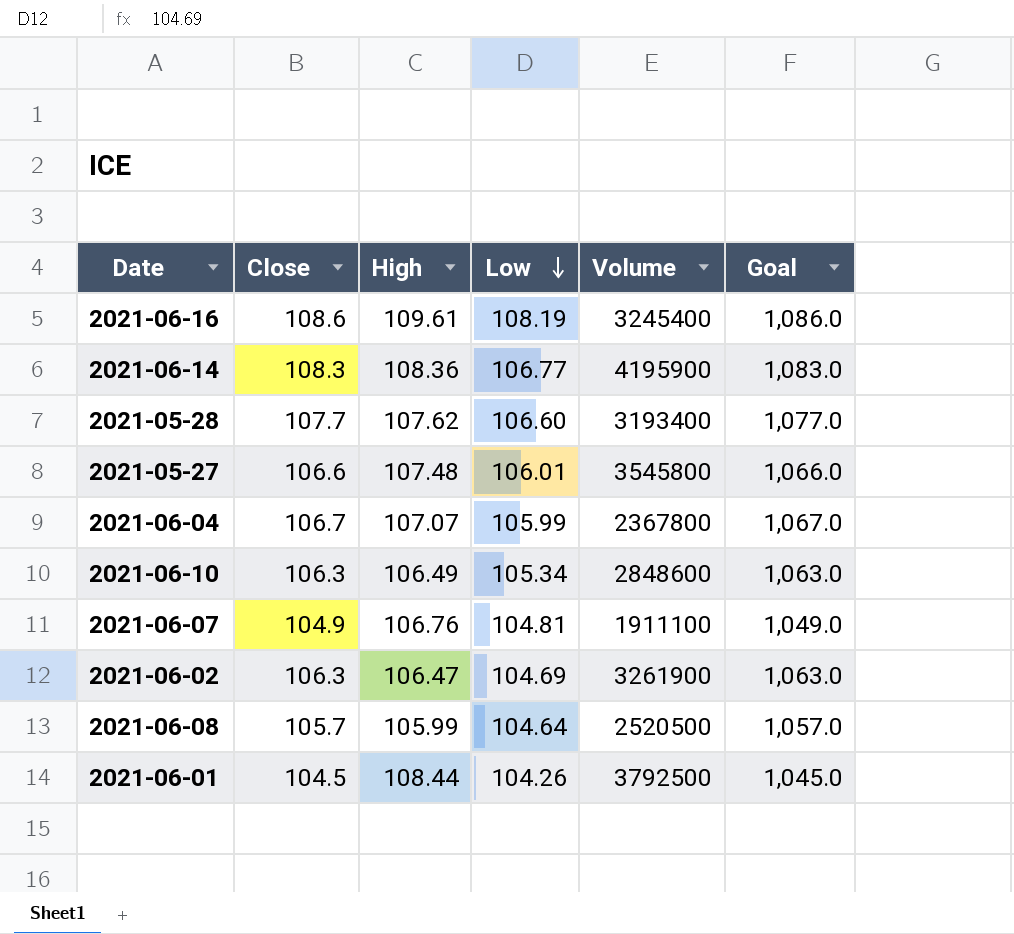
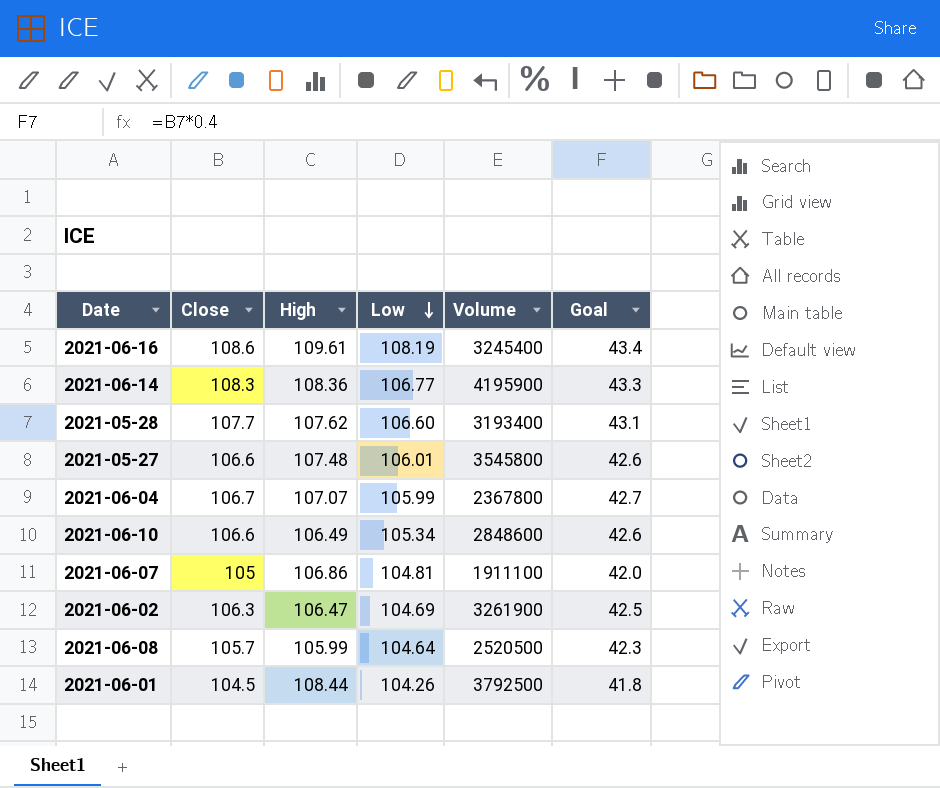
column Goal | formula: [Close] * 10 -> [Close] * 0.4
2021-06-10 | Close: 106.3 -> 106.6
2021-06-07 | Close: 104.9 -> 105
2021-06-07 | High: 106.76 -> 106.86

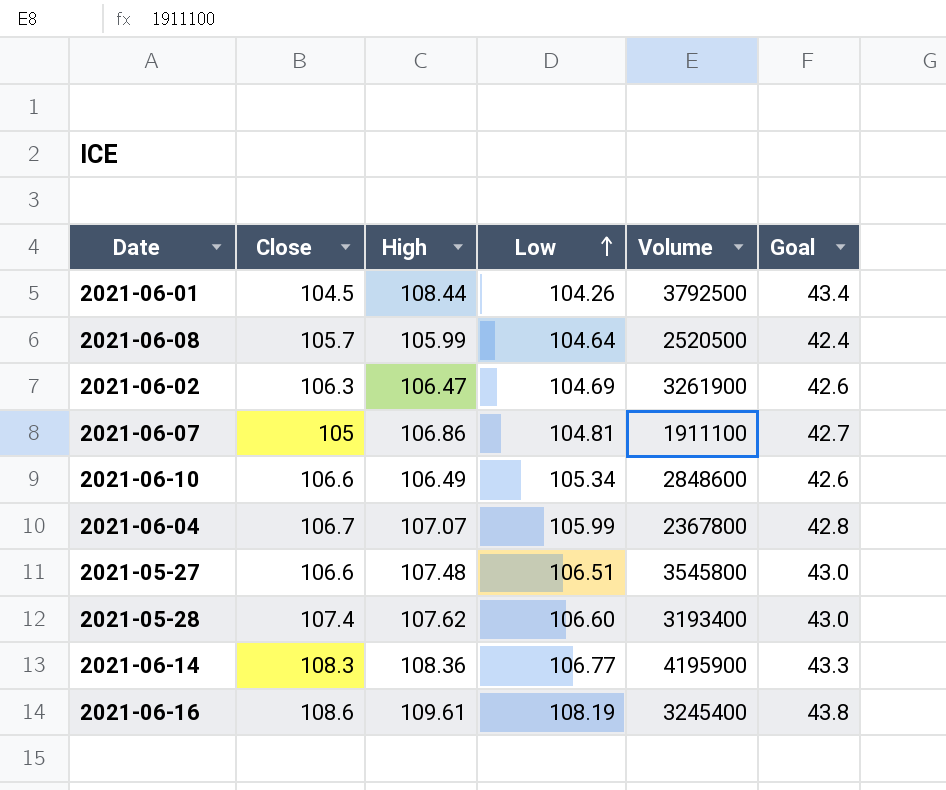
row order: Low descending -> Low ascending
column Goal | formula: [Close] * 0.4 -> [High] * 0.4
2021-05-27 | Low: 106.01 -> 106.51
2021-05-28 | Close: 107.7 -> 107.4

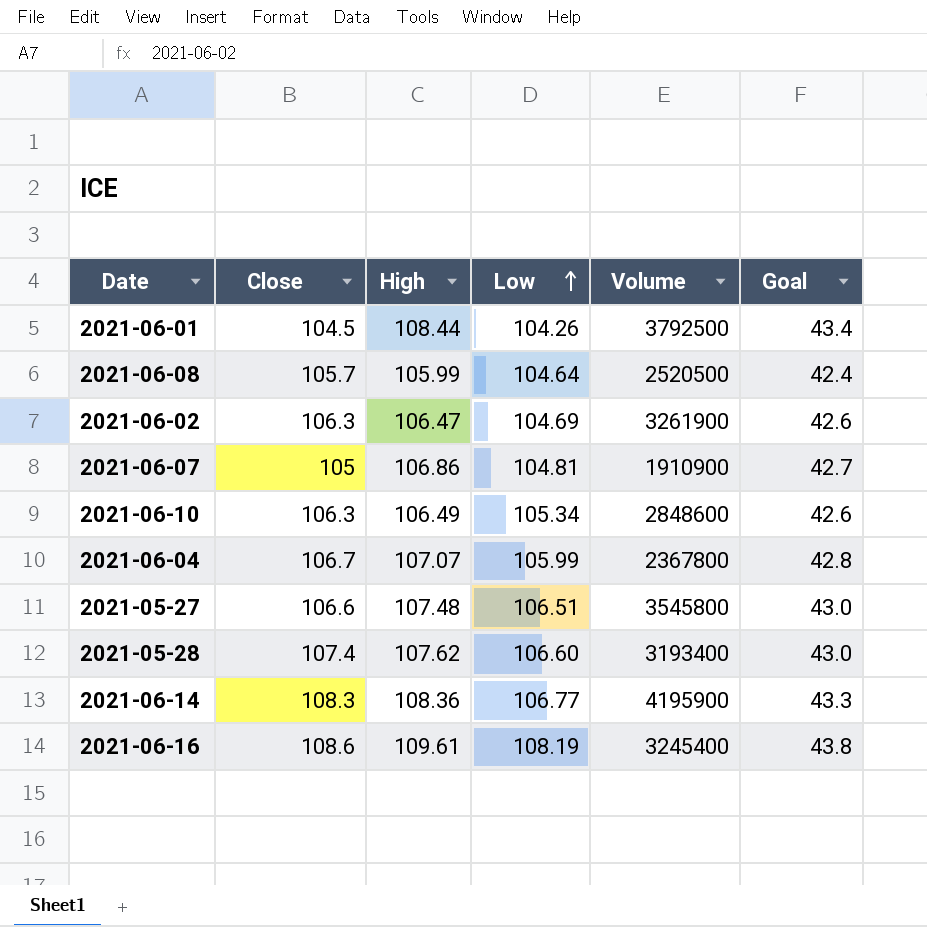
2021-06-07 | Volume: 1911100 -> 1910900
2021-06-10 | Close: 106.6 -> 106.3

